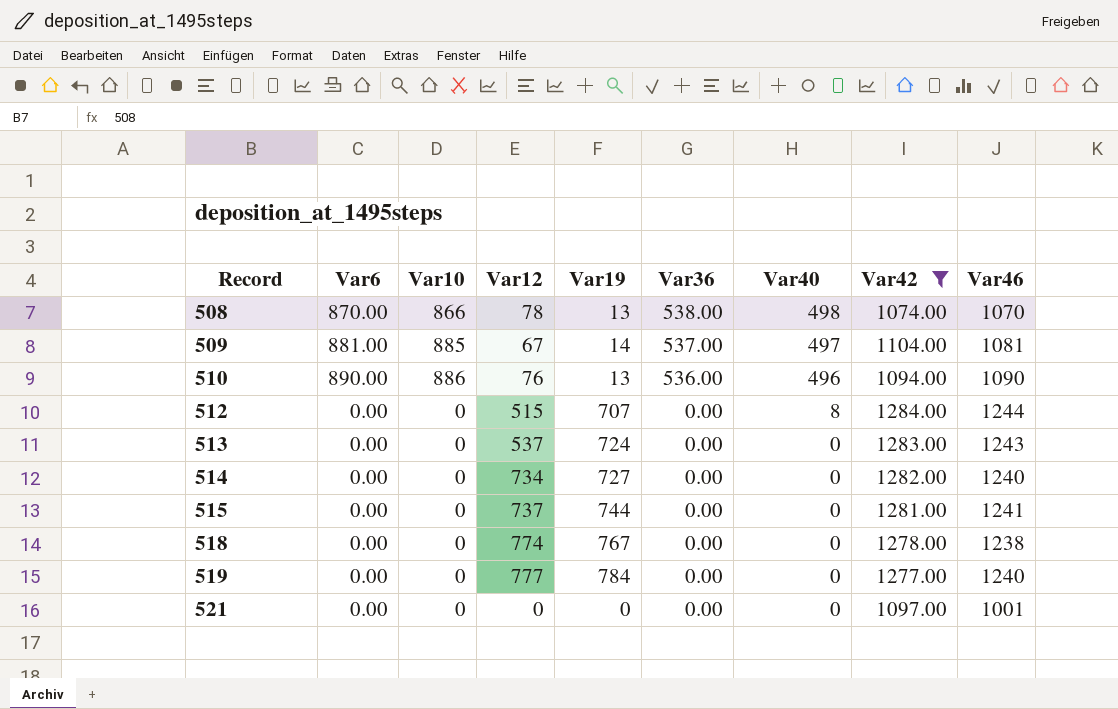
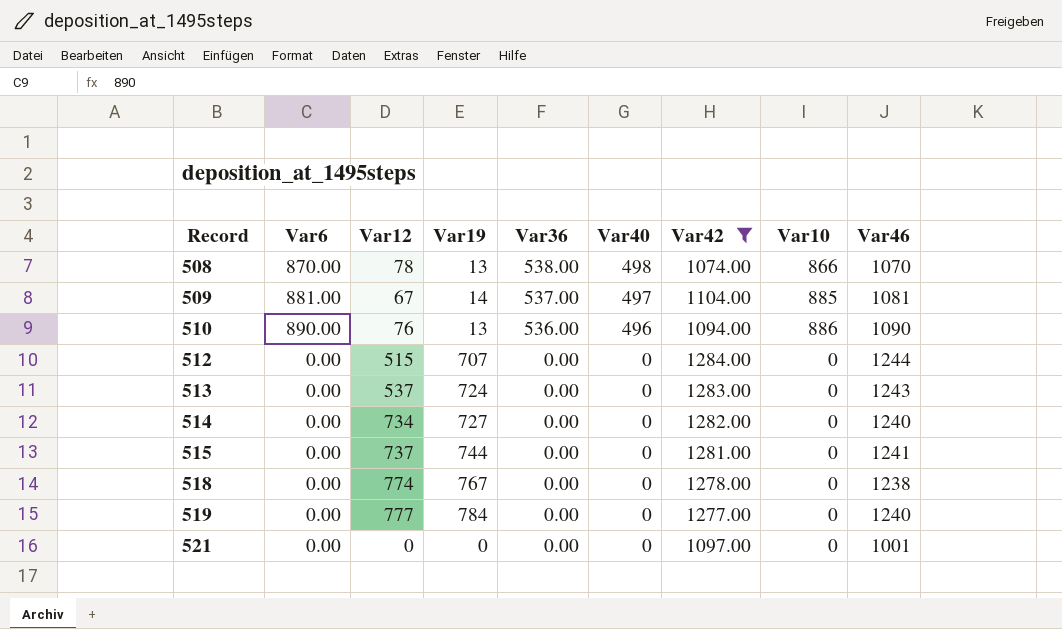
column Var10 | position: 3 -> 8
512 | Var40: 8 -> 0

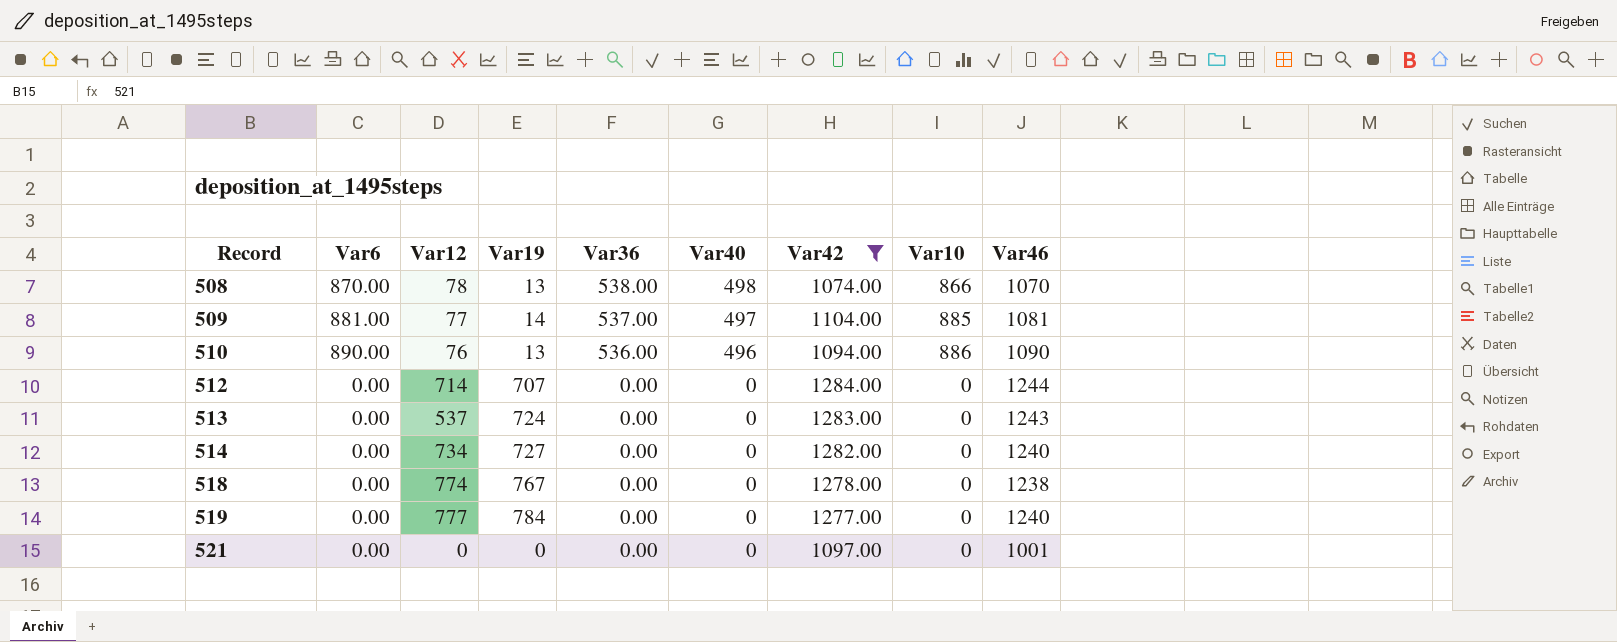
row 515: 0.00 | 737 | 744 | 0.00 | 0 | 1281.00 | 0 | 1241 -> none
509 | Var12: 67 -> 77
512 | Var12: 515 -> 714

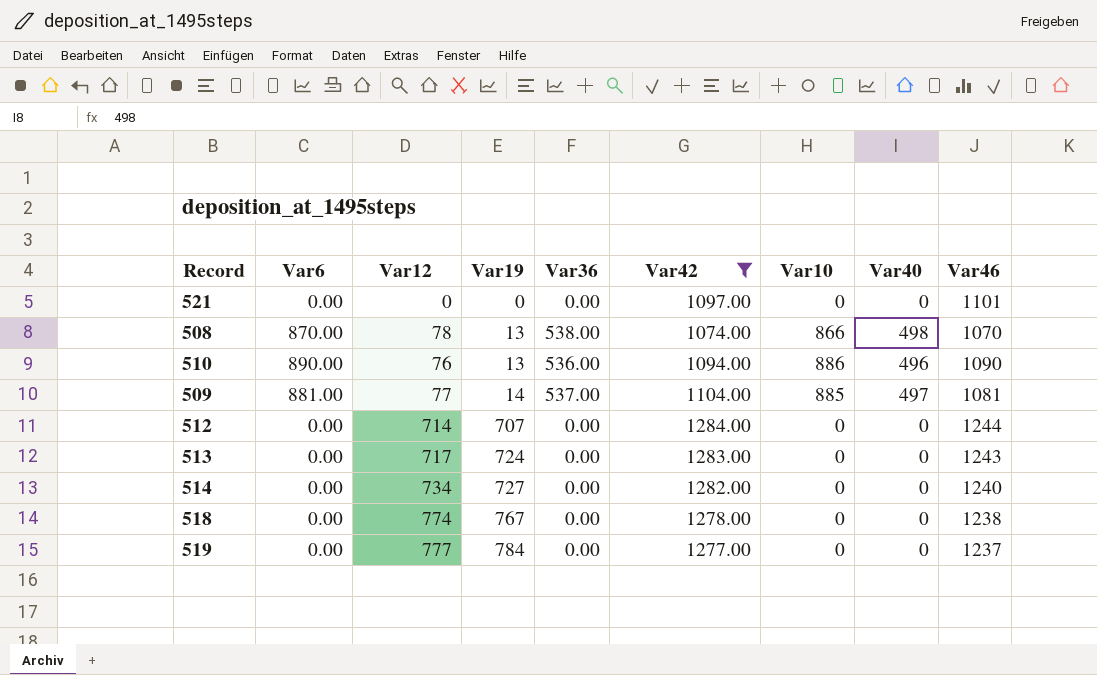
row order: Record ascending -> Var19 ascending
column Var40 | position: 6 -> 8
521 | Var46: 1001 -> 1101
513 | Var12: 537 -> 717
519 | Var46: 1240 -> 1237

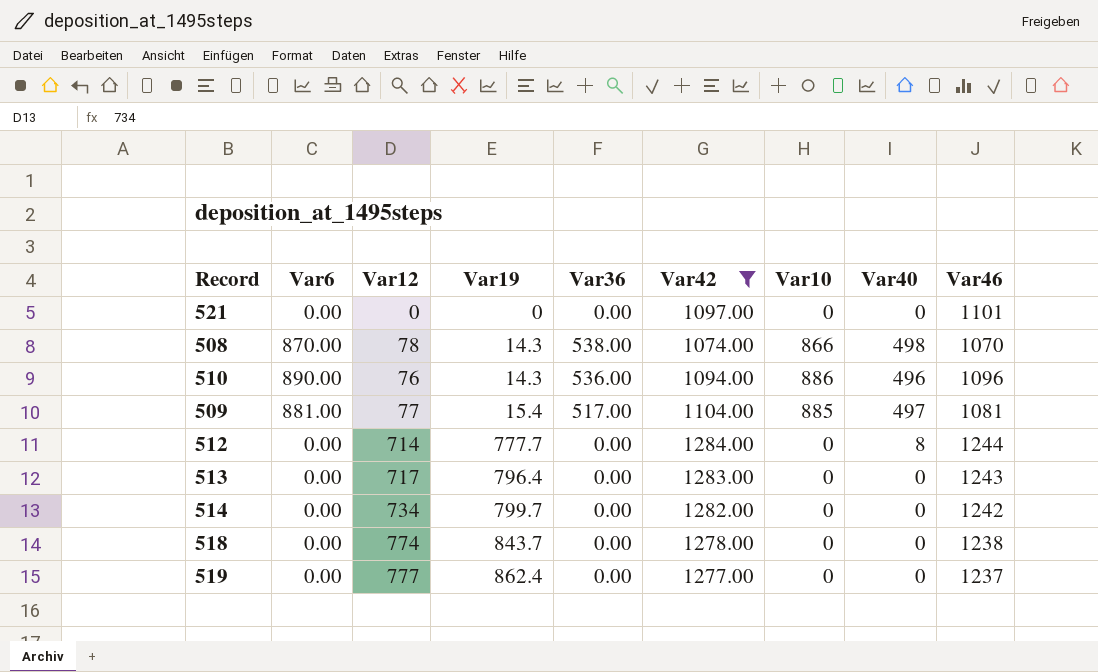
508 | Var19: 13 -> 14.3
510 | Var19: 13 -> 14.3
510 | Var46: 1090 -> 1096
509 | Var19: 14 -> 15.4
509 | Var36: 537.00 -> 517.00
512 | Var19: 707 -> 777.7
512 | Var40: 0 -> 8
513 | Var19: 724 -> 796.4
514 | Var19: 727 -> 799.7
514 | Var46: 1240 -> 1242
518 | Var19: 767 -> 843.7
519 | Var19: 784 -> 862.4

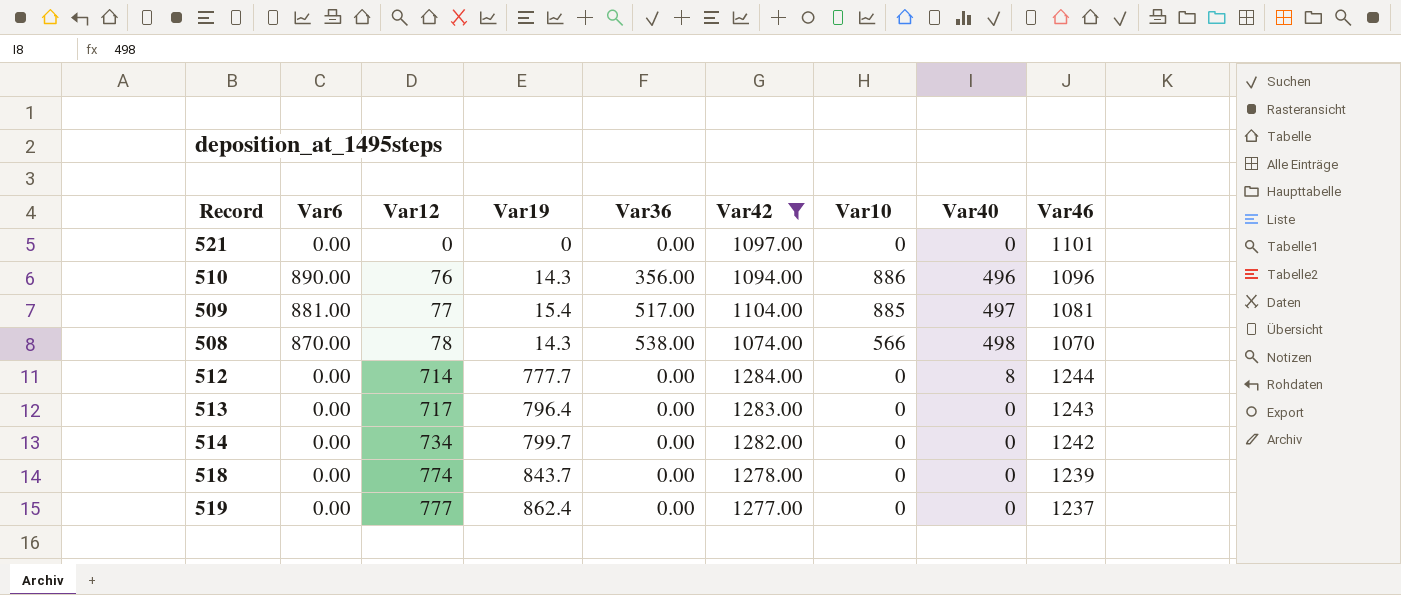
row order: Var19 ascending -> Var12 ascending
510 | Var36: 536.00 -> 356.00
508 | Var10: 866 -> 566
518 | Var46: 1238 -> 1239

